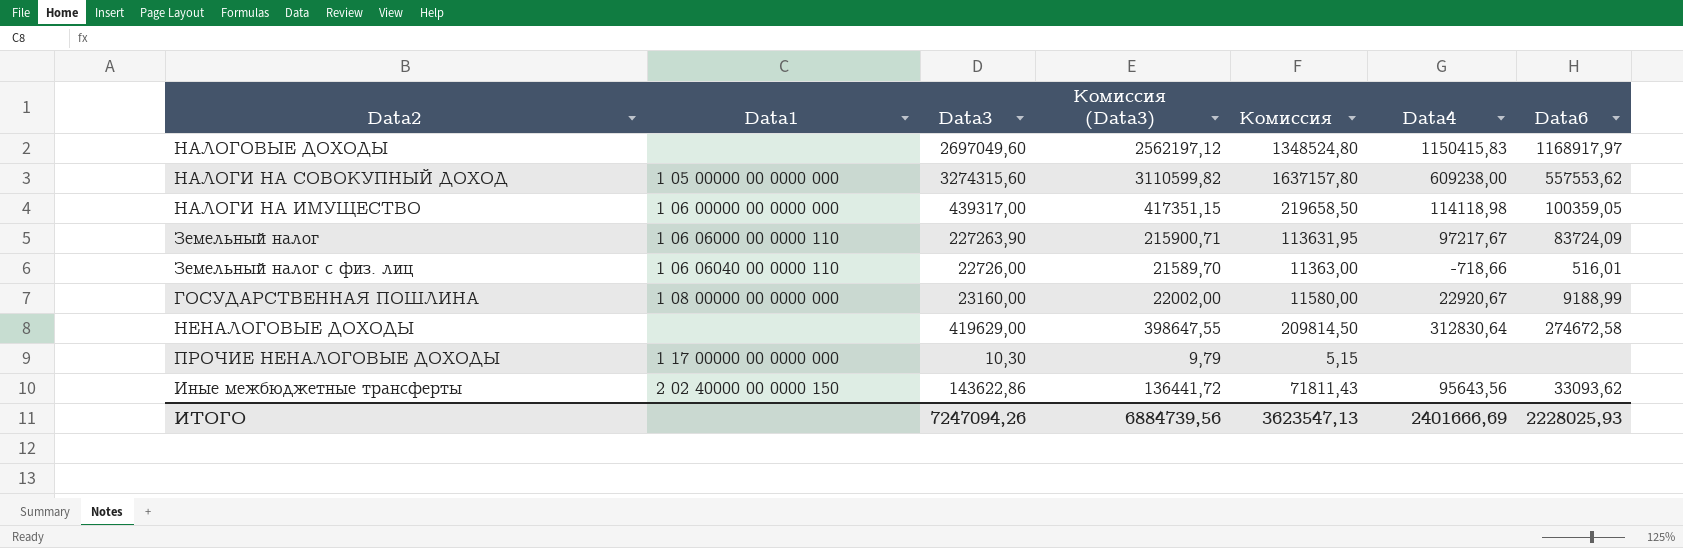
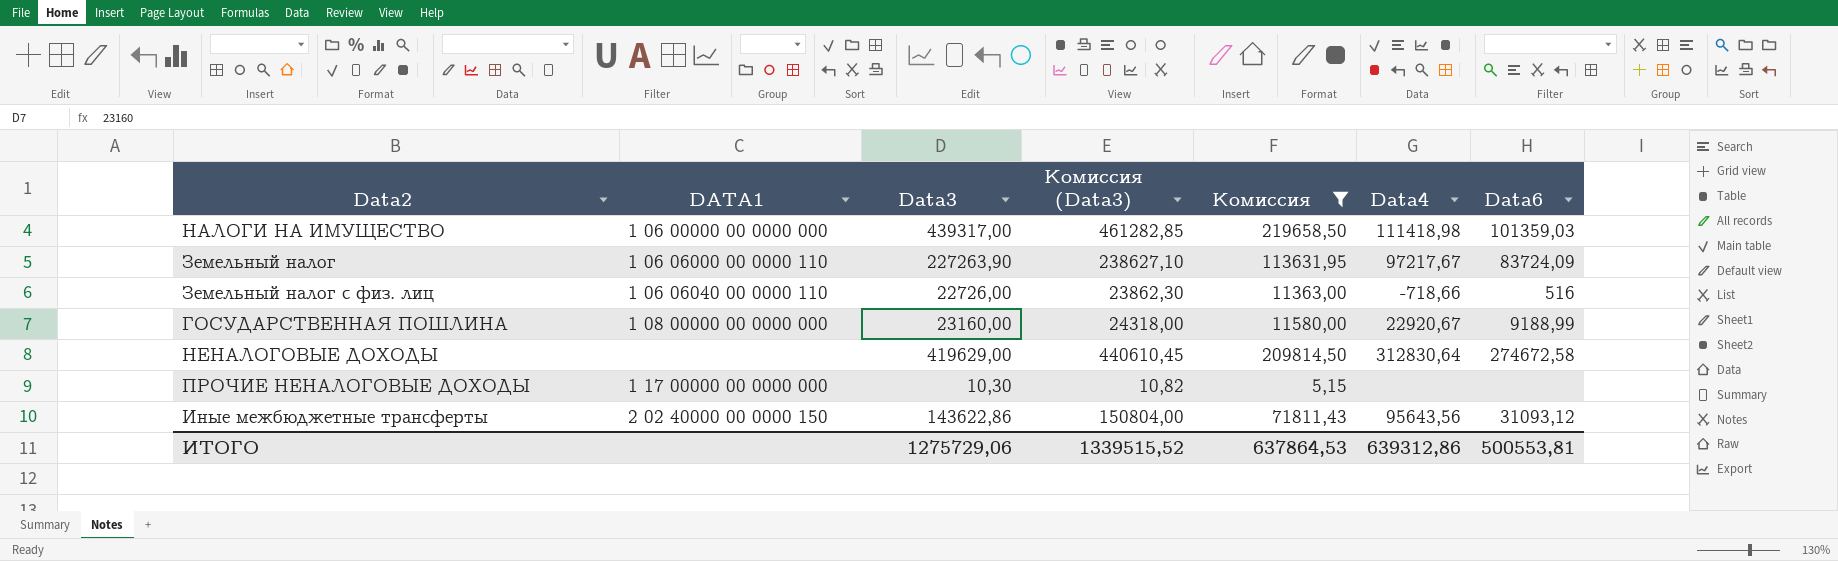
filter: none -> Комиссия <= 219658,50
column name: Data1 -> DATA1
column Комиссия (Data3) | formula: [Data3] * 0,95 -> [Data3] * 1,05
НАЛОГИ НА ИМУЩЕСТВО | Data4: 114118,98 -> 111418,98
НАЛОГИ НА ИМУЩЕСТВО | Data6: 100359,05 -> 101359,03
Земельный налог с физ. лиц | Data6: 516,01 -> 516
Иные межбюджетные трансферты | Data6: 33093,62 -> 31093,12
ИТОГО | Data3: 7247094,26 -> 1275729,06
ИТОГО | Комиссия (Data3): 6884739,56 -> 1339515,52
ИТОГО | Комиссия: 3623547,13 -> 637864,53
ИТОГО | Data4: 2401666,69 -> 639312,86
ИТОГО | Data6: 2228025,93 -> 500553,81

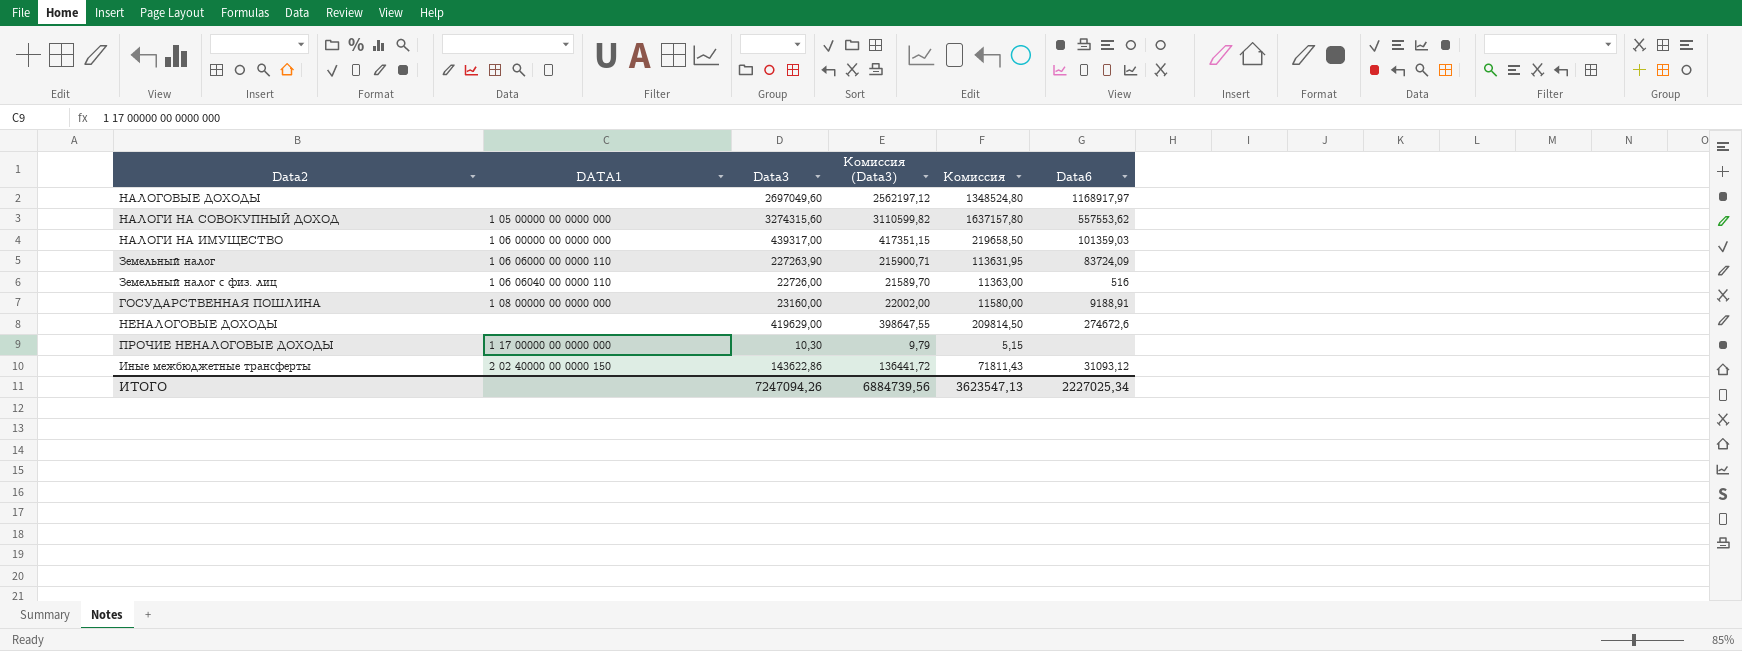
filter: Комиссия <= 219658,50 -> none
column Data4 | position: 6 -> none
column Комиссия (Data3) | formula: [Data3] * 1,05 -> [Data3] * 0,95
ГОСУДАРСТВЕННАЯ ПОШЛИНА | Data6: 9188,99 -> 9188,91
НЕНАЛОГОВЫЕ ДОХОДЫ | Data6: 274672,58 -> 274672,6
ИТОГО | Data3: 1275729,06 -> 7247094,26
ИТОГО | Комиссия (Data3): 1339515,52 -> 6884739,56
ИТОГО | Комиссия: 637864,53 -> 3623547,13
ИТОГО | Data6: 500553,81 -> 2227025,34

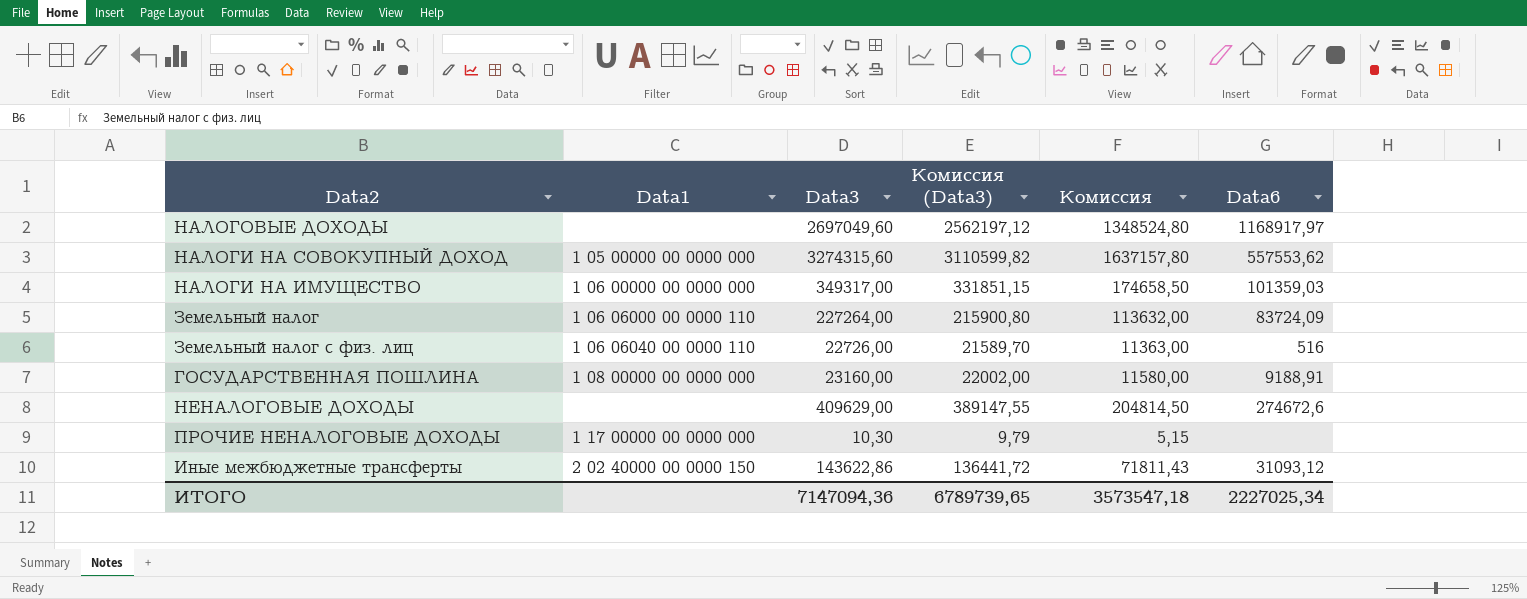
column name: DATA1 -> Data1
НАЛОГИ НА ИМУЩЕСТВО | Data3: 439317,00 -> 349317,00
НАЛОГИ НА ИМУЩЕСТВО | Комиссия (Data3): 417351,15 -> 331851,15
НАЛОГИ НА ИМУЩЕСТВО | Комиссия: 219658,50 -> 174658,50
Земельный налог | Data3: 227263,90 -> 227264,00
Земельный налог | Комиссия (Data3): 215900,71 -> 215900,80
Земельный налог | Комиссия: 113631,95 -> 113632,00
НЕНАЛОГОВЫЕ ДОХОДЫ | Data3: 419629,00 -> 409629,00
НЕНАЛОГОВЫЕ ДОХОДЫ | Комиссия (Data3): 398647,55 -> 389147,55
НЕНАЛОГОВЫЕ ДОХОДЫ | Комиссия: 209814,50 -> 204814,50
ИТОГО | Data3: 7247094,26 -> 7147094,36
ИТОГО | Комиссия (Data3): 6884739,56 -> 6789739,65
ИТОГО | Комиссия: 3623547,13 -> 3573547,18

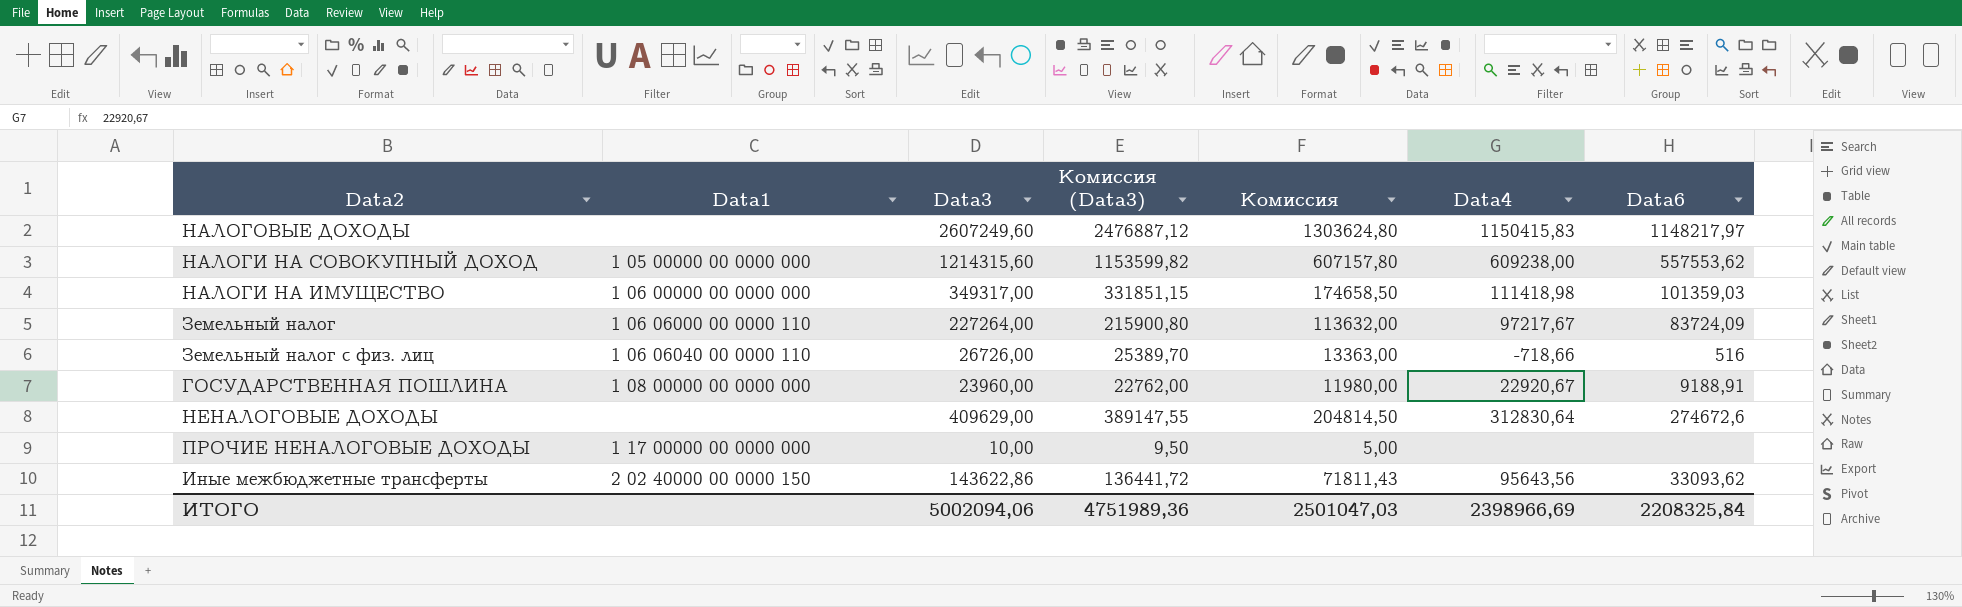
column Data4 | position: none -> 6
НАЛОГОВЫЕ ДОХОДЫ | Data3: 2697049,60 -> 2607249,60
НАЛОГОВЫЕ ДОХОДЫ | Комиссия (Data3): 2562197,12 -> 2476887,12
НАЛОГОВЫЕ ДОХОДЫ | Комиссия: 1348524,80 -> 1303624,80
НАЛОГОВЫЕ ДОХОДЫ | Data6: 1168917,97 -> 1148217,97
НАЛОГИ НА СОВОКУПНЫЙ ДОХОД | Data3: 3274315,60 -> 1214315,60
НАЛОГИ НА СОВОКУПНЫЙ ДОХОД | Комиссия (Data3): 3110599,82 -> 1153599,82
НАЛОГИ НА СОВОКУПНЫЙ ДОХОД | Комиссия: 1637157,80 -> 607157,80
Земельный налог с физ. лиц | Data3: 22726,00 -> 26726,00
Земельный налог с физ. лиц | Комиссия (Data3): 21589,70 -> 25389,70
Земельный налог с физ. лиц | Комиссия: 11363,00 -> 13363,00
ГОСУДАРСТВЕННАЯ ПОШЛИНА | Data3: 23160,00 -> 23960,00
ГОСУДАРСТВЕННАЯ ПОШЛИНА | Комиссия (Data3): 22002,00 -> 22762,00
ГОСУДАРСТВЕННАЯ ПОШЛИНА | Комиссия: 11580,00 -> 11980,00
ПРОЧИЕ НЕНАЛОГОВЫЕ ДОХОДЫ | Data3: 10,30 -> 10,00
ПРОЧИЕ НЕНАЛОГОВЫЕ ДОХОДЫ | Комиссия (Data3): 9,79 -> 9,50
ПРОЧИЕ НЕНАЛОГОВЫЕ ДОХОДЫ | Комиссия: 5,15 -> 5,00
Иные межбюджетные трансферты | Data6: 31093,12 -> 33093,62
ИТОГО | Data3: 7147094,36 -> 5002094,06
ИТОГО | Комиссия (Data3): 6789739,65 -> 4751989,36
ИТОГО | Комиссия: 3573547,18 -> 2501047,03
ИТОГО | Data6: 2227025,34 -> 2208325,84

